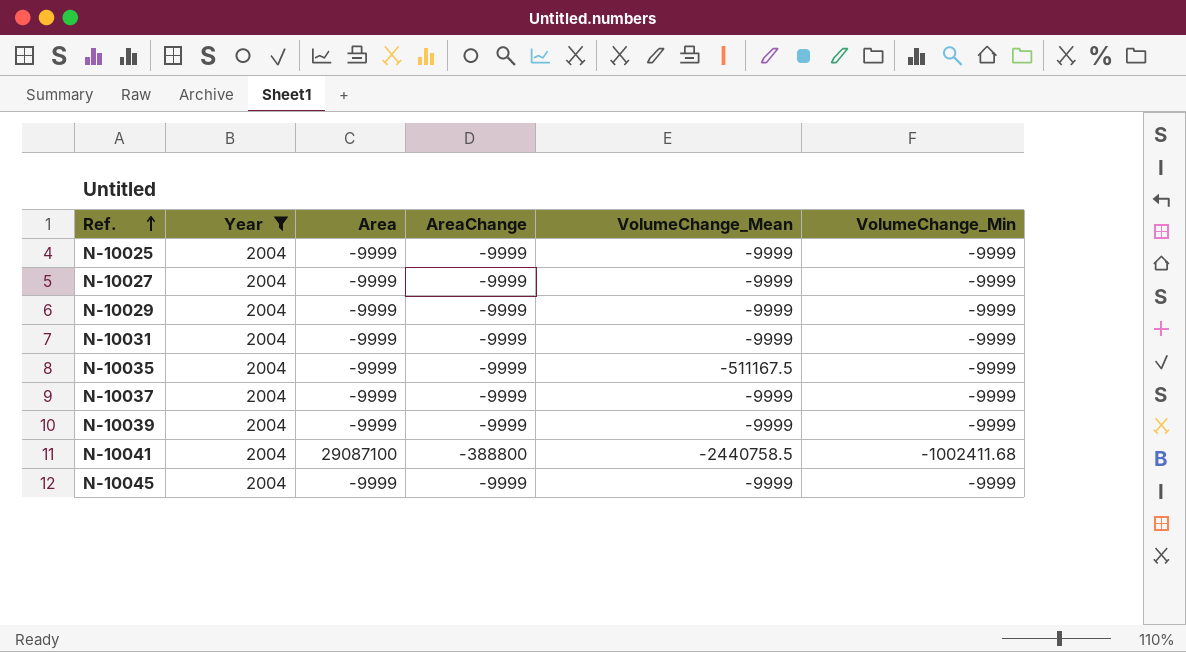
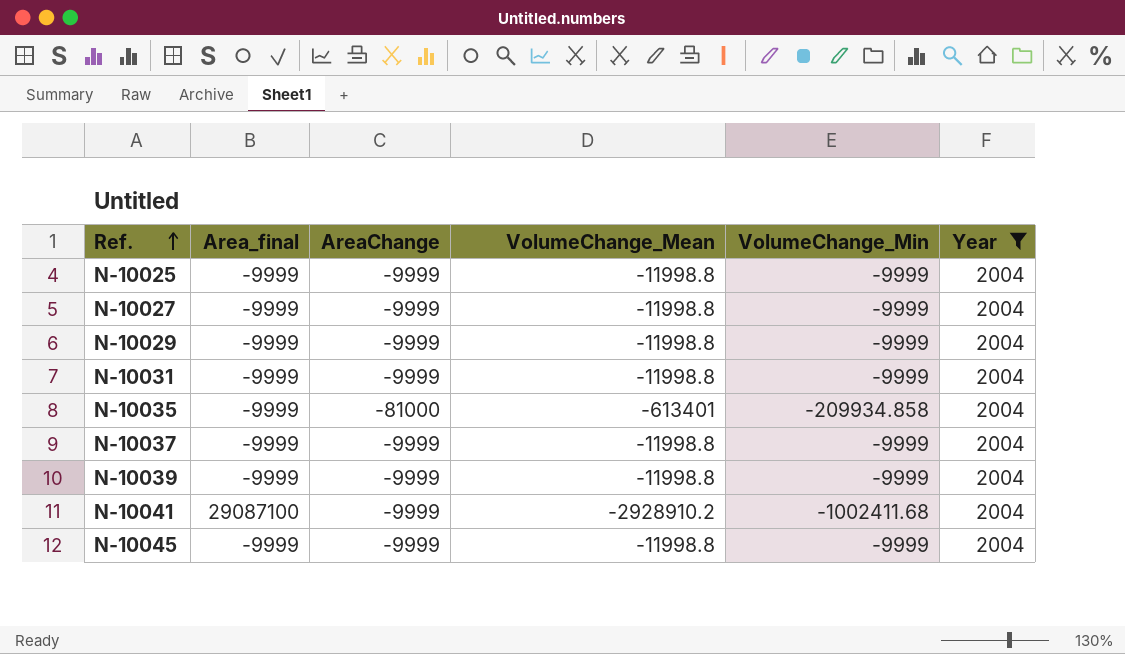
column name: Area -> Area_final
column Year | position: 2 -> 6
N-10025 | VolumeChange_Mean: -9999 -> -11998.8
N-10027 | VolumeChange_Mean: -9999 -> -11998.8
N-10029 | VolumeChange_Mean: -9999 -> -11998.8
N-10031 | VolumeChange_Mean: -9999 -> -11998.8
N-10035 | AreaChange: -9999 -> -81000
N-10035 | VolumeChange_Mean: -511167.5 -> -613401
N-10035 | VolumeChange_Min: -9999 -> -209934.858
N-10037 | VolumeChange_Mean: -9999 -> -11998.8
N-10039 | VolumeChange_Mean: -9999 -> -11998.8
N-10041 | AreaChange: -388800 -> -9999
N-10041 | VolumeChange_Mean: -2440758.5 -> -2928910.2
N-10045 | VolumeChange_Mean: -9999 -> -11998.8

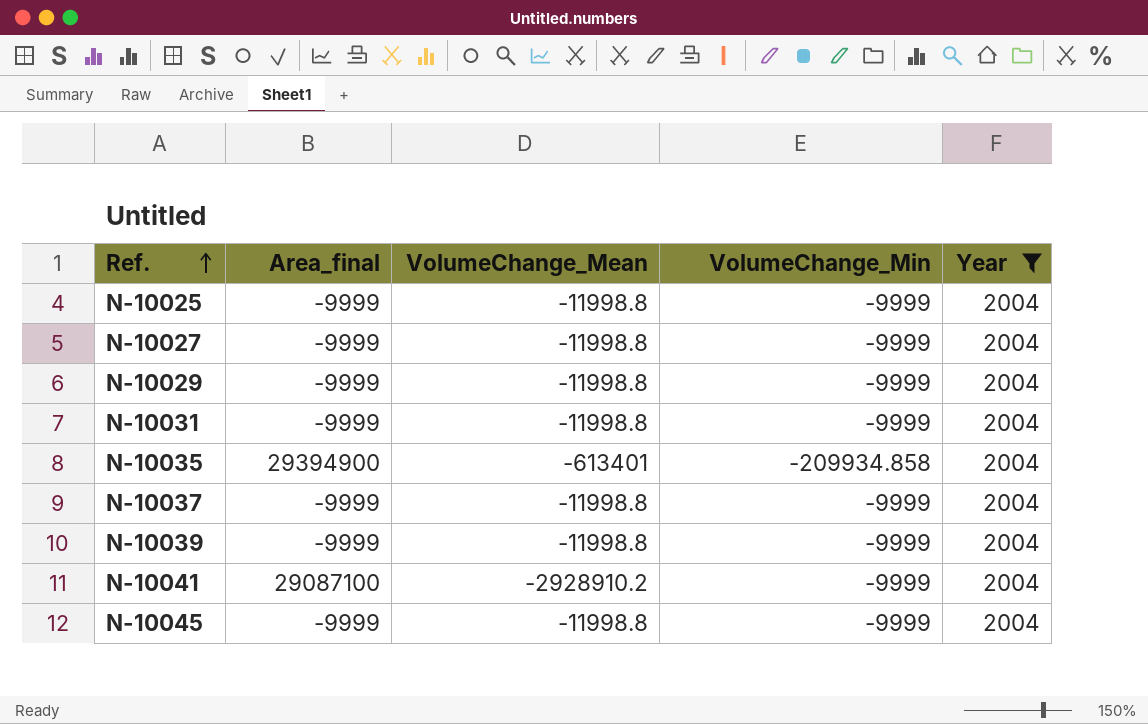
column AreaChange | position: 3 -> none
N-10035 | Area_final: -9999 -> 29394900
N-10041 | VolumeChange_Min: -1002411.68 -> -9999

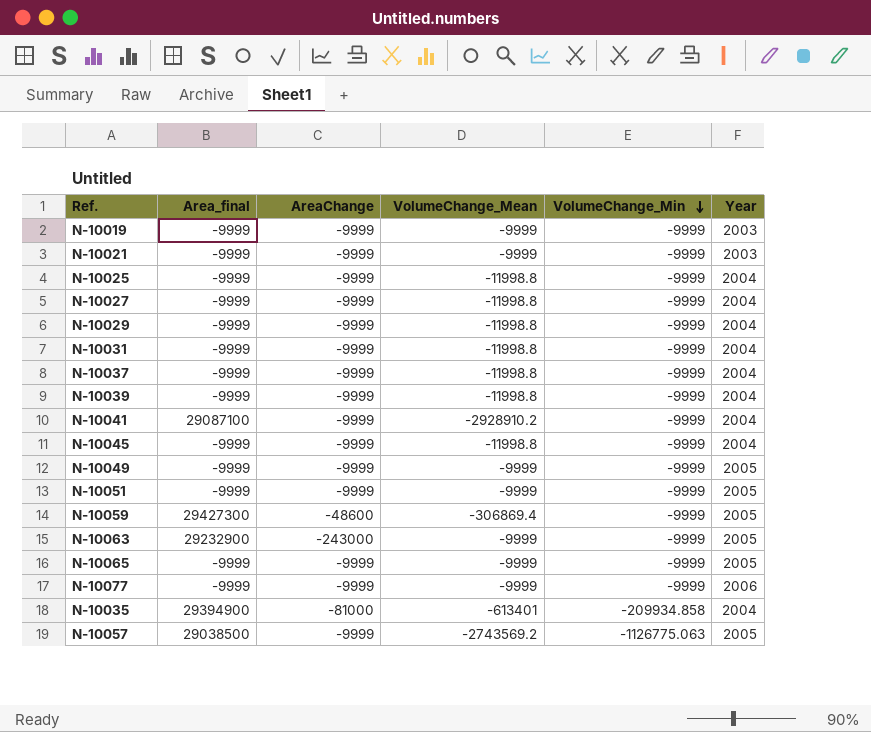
filter: Year = 2004 -> none
row order: Ref. ascending -> VolumeChange_Min descending
column AreaChange | position: none -> 3

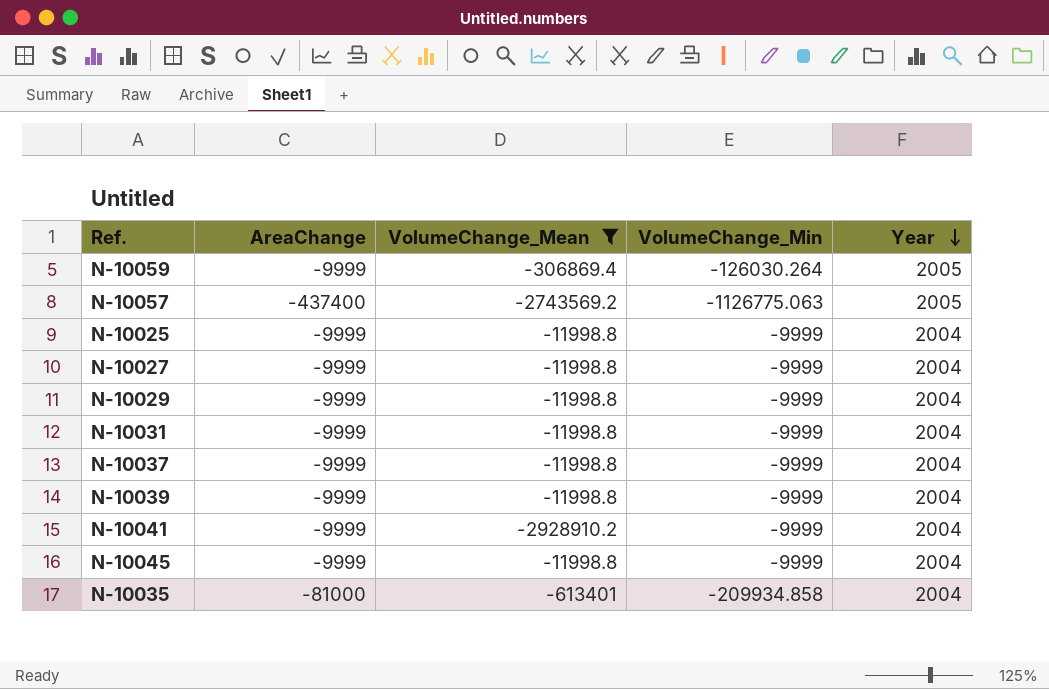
filter: none -> VolumeChange_Mean != -9999
row order: VolumeChange_Min descending -> Year descending
column Area_final | position: 2 -> none
N-10059 | AreaChange: -48600 -> -9999
N-10059 | VolumeChange_Min: -9999 -> -126030.264
N-10057 | AreaChange: -9999 -> -437400

